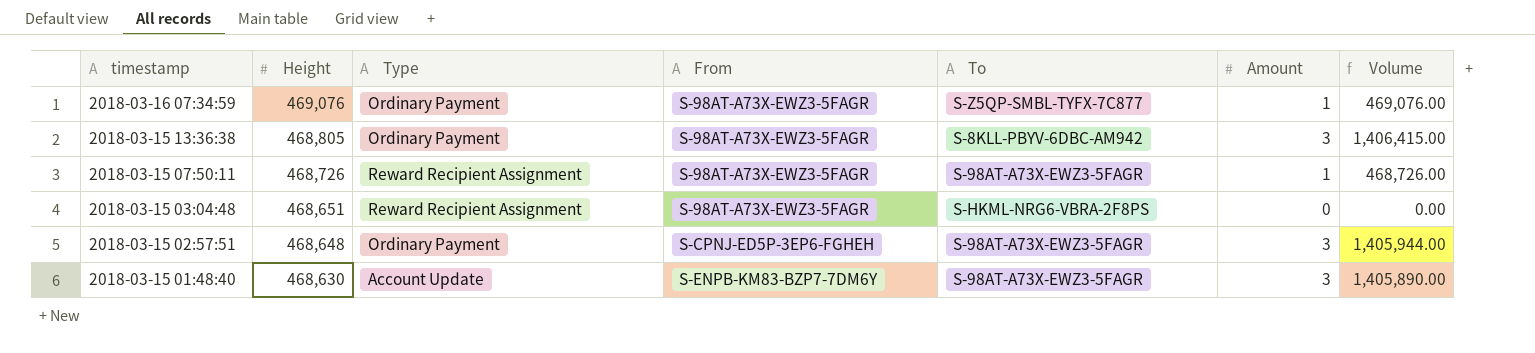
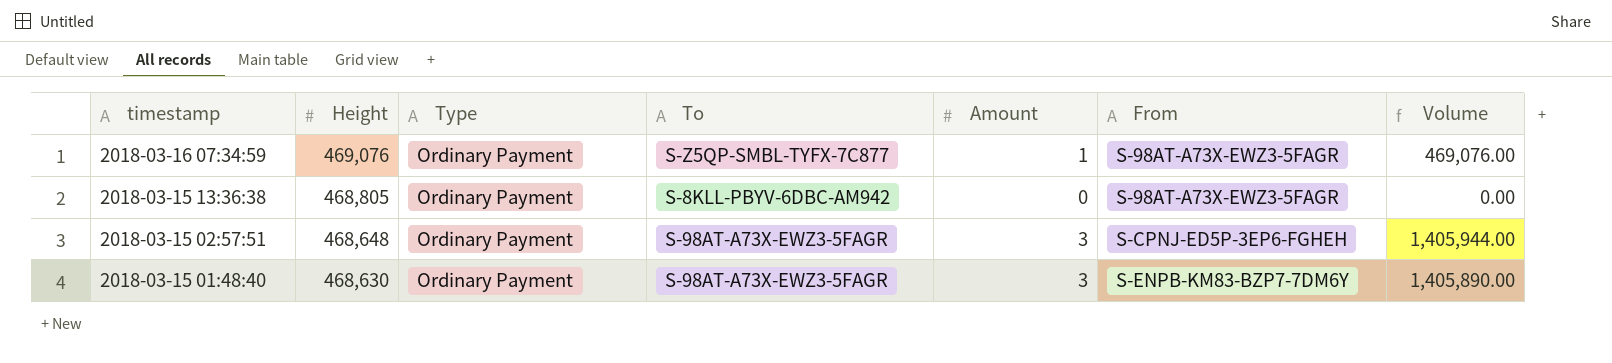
column From | position: 4 -> 6
row 2018-03-15 07:50:11: 468,726 | Reward Recipient Assignment | S-98AT-A73X-EWZ3-5FAGR | S-98AT-A73X-EWZ3-5FAGR | 1 | 468,726.00 -> none
row 2018-03-15 03:04:48: 468,651 | Reward Recipient Assignment | S-98AT-A73X-EWZ3-5FAGR | S-HKML-NRG6-VBRA-2F8PS | 0 | 0.00 -> none
2018-03-15 13:36:38 | Amount: 3 -> 0
2018-03-15 13:36:38 | Volume: 1,406,415.00 -> 0.00
2018-03-15 01:48:40 | Type: Account Update -> Ordinary Payment

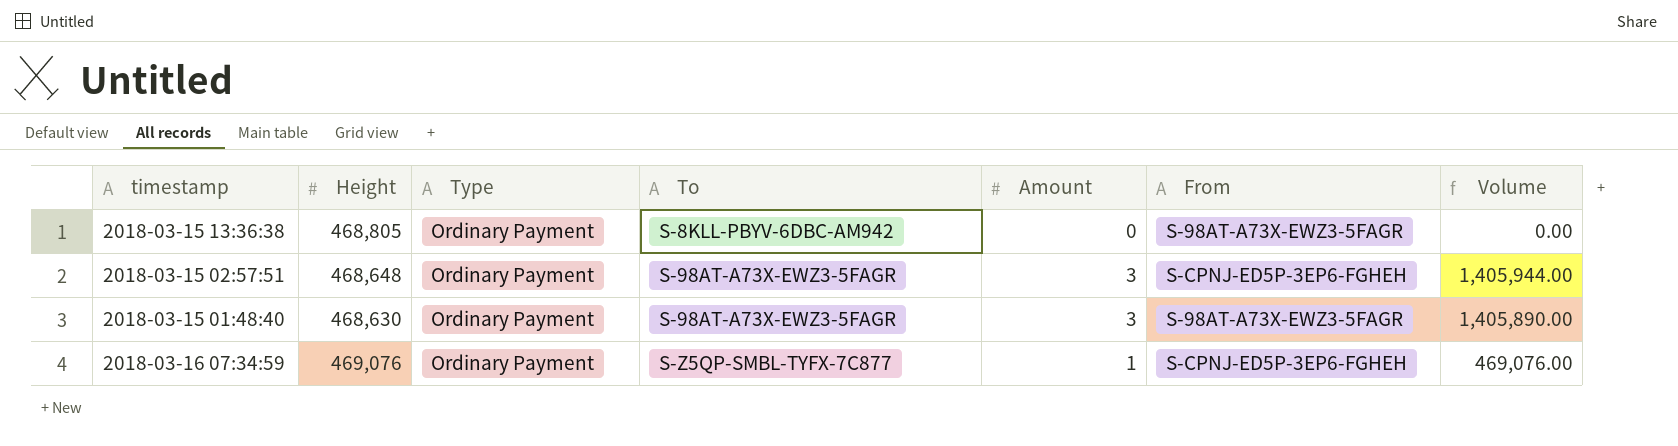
row order: timestamp descending -> To ascending
2018-03-15 01:48:40 | From: S-ENPB-KM83-BZP7-7DM6Y -> S-98AT-A73X-EWZ3-5FAGR
2018-03-16 07:34:59 | From: S-98AT-A73X-EWZ3-5FAGR -> S-CPNJ-ED5P-3EP6-FGHEH

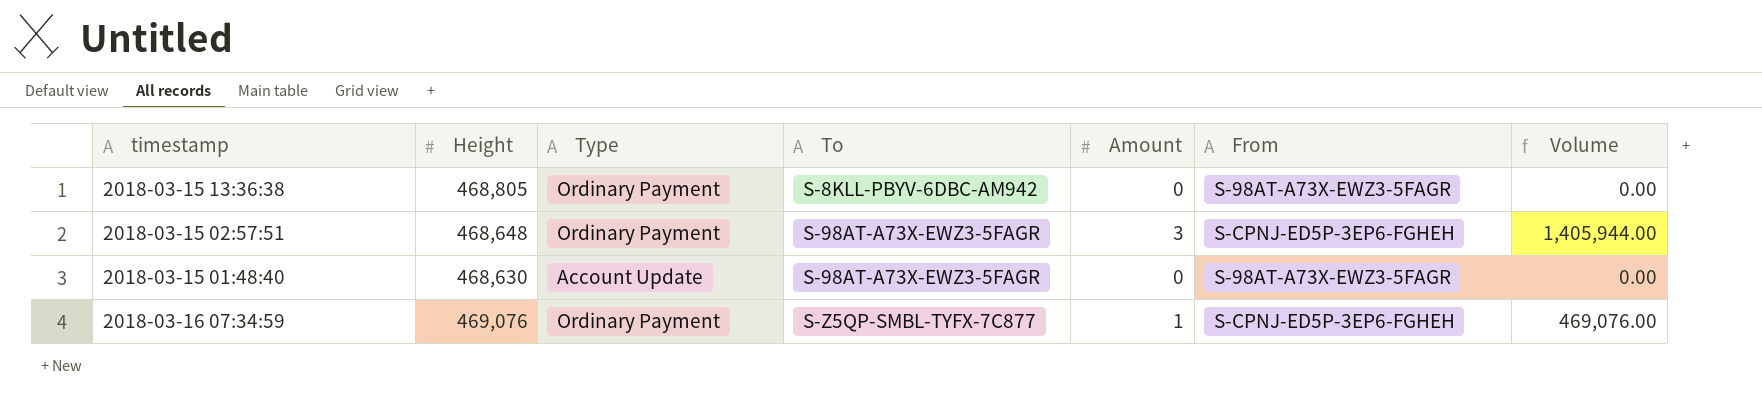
2018-03-15 01:48:40 | Type: Ordinary Payment -> Account Update
2018-03-15 01:48:40 | Amount: 3 -> 0
2018-03-15 01:48:40 | Volume: 1,405,890.00 -> 0.00

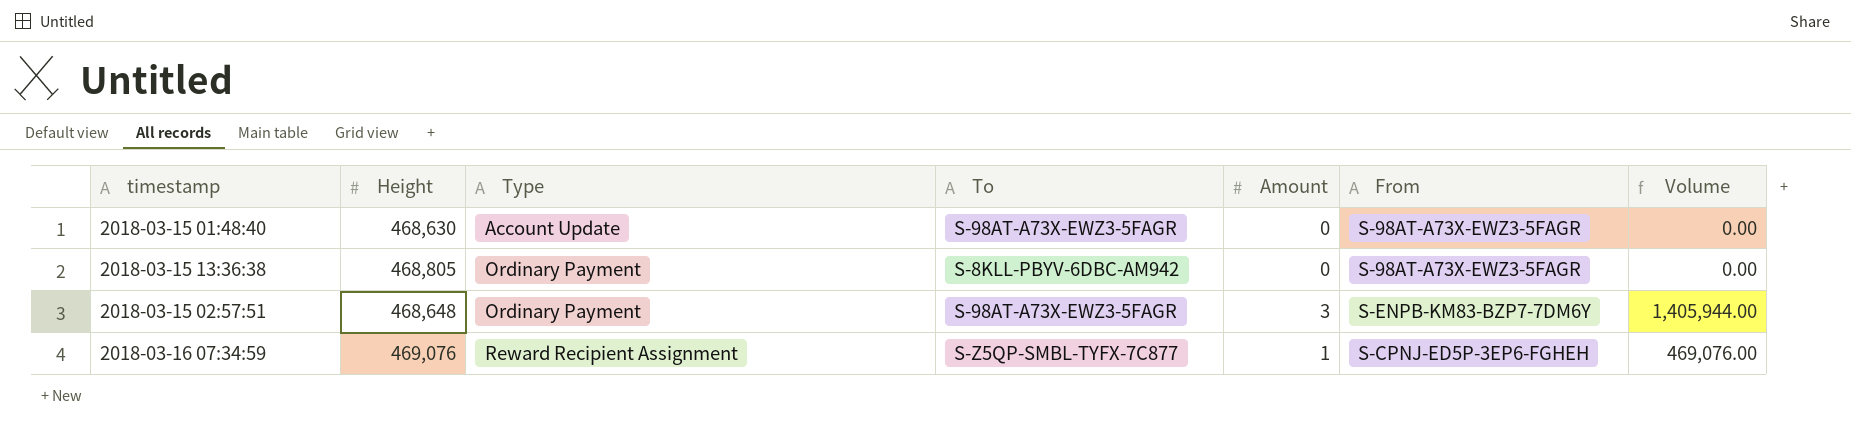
row order: To ascending -> Type ascending
2018-03-15 02:57:51 | From: S-CPNJ-ED5P-3EP6-FGHEH -> S-ENPB-KM83-BZP7-7DM6Y
2018-03-16 07:34:59 | Type: Ordinary Payment -> Reward Recipient Assignment

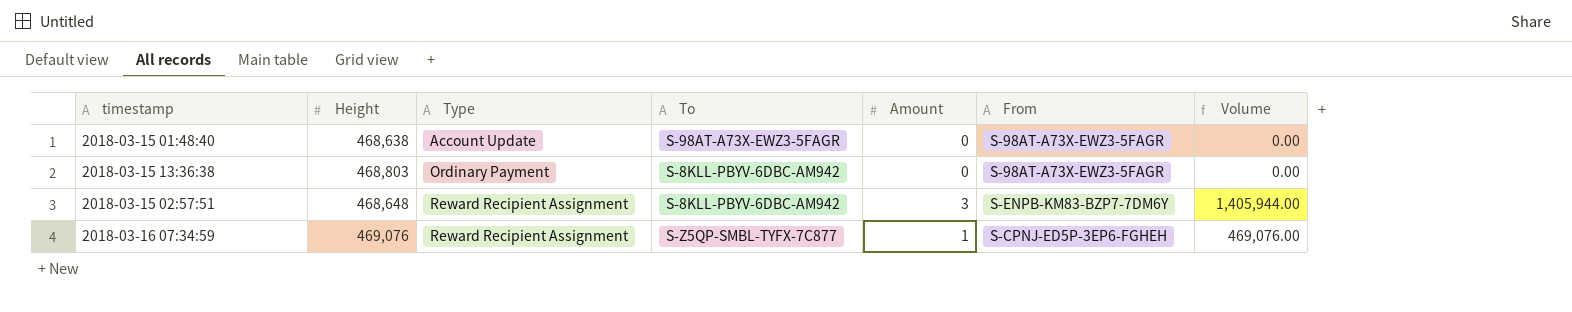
2018-03-15 01:48:40 | Height: 468,630 -> 468,638
2018-03-15 13:36:38 | Height: 468,805 -> 468,803
2018-03-15 02:57:51 | Type: Ordinary Payment -> Reward Recipient Assignment
2018-03-15 02:57:51 | To: S-98AT-A73X-EWZ3-5FAGR -> S-8KLL-PBYV-6DBC-AM942

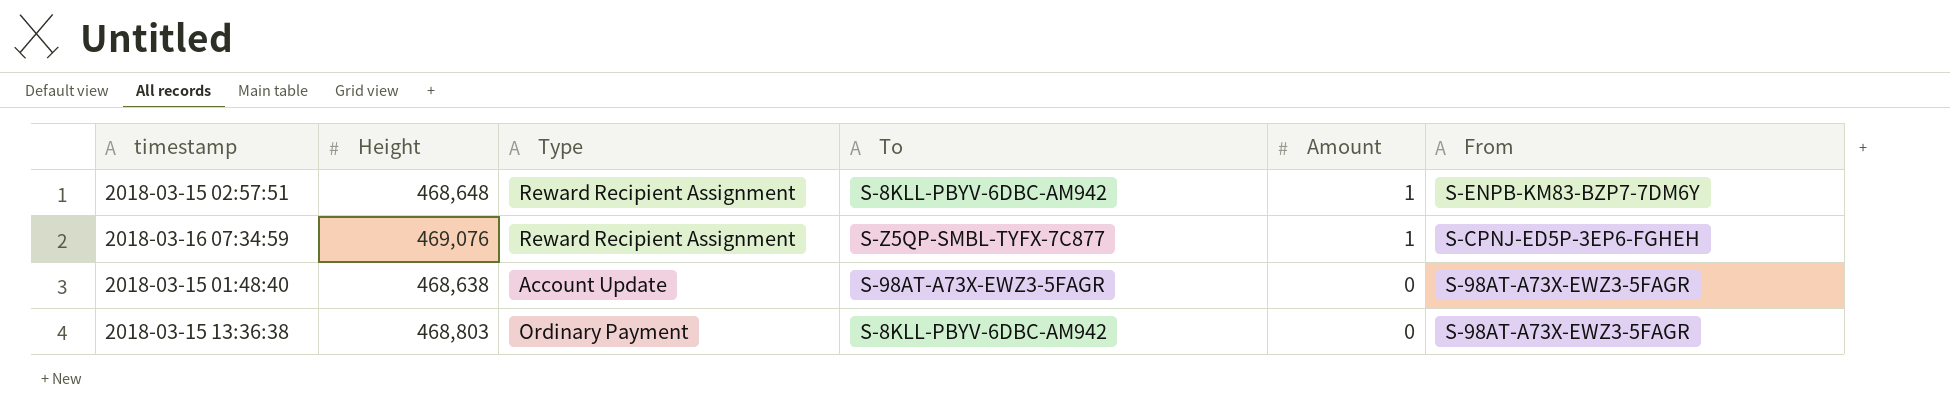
row order: Type ascending -> Amount descending
column Volume | formula: [Height] * [Amount] -> none
2018-03-15 02:57:51 | Amount: 3 -> 1

